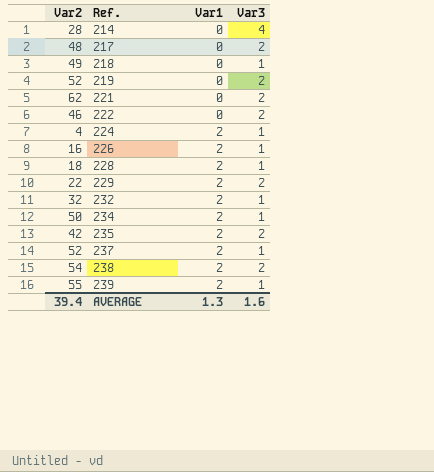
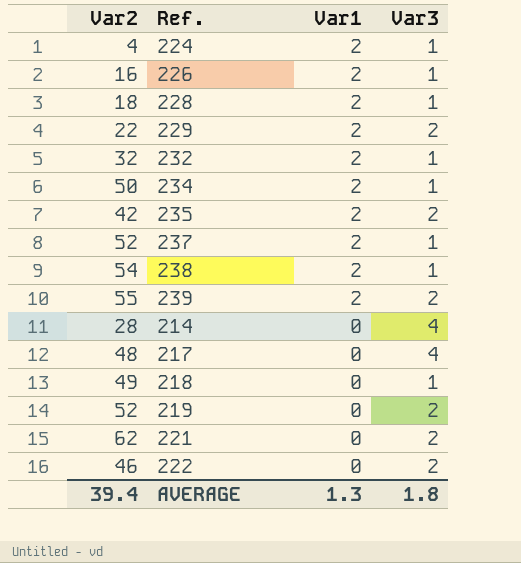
row order: Ref. ascending -> Var1 descending
238 | Var3: 2 -> 1
239 | Var3: 1 -> 2
217 | Var3: 2 -> 4
AVERAGE | Var3: 1.6 -> 1.8

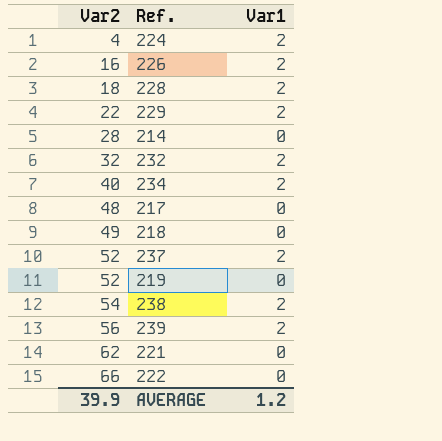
row order: Var1 descending -> Var2 ascending
column Var3 | position: 4 -> none
row 235: 42 | 2 | 2 -> none
234 | Var2: 50 -> 40
239 | Var2: 55 -> 56
222 | Var2: 46 -> 66
AVERAGE | Var2: 39.4 -> 39.9
AVERAGE | Var1: 1.3 -> 1.2

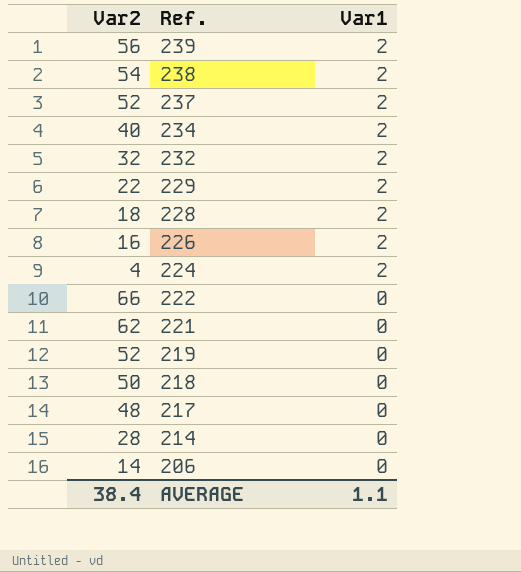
row order: Var2 ascending -> Ref. descending
218 | Var2: 49 -> 50
row 206: none -> 14 | 0
AVERAGE | Var2: 39.9 -> 38.4
AVERAGE | Var1: 1.2 -> 1.1

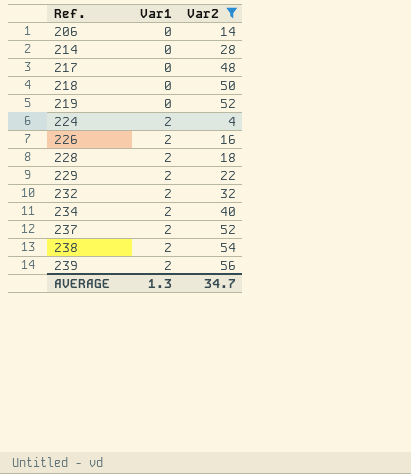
filter: none -> Var2 <= 56
row order: Ref. descending -> Ref. ascending
column Var2 | position: 1 -> 3
AVERAGE | Var1: 1.1 -> 1.3
AVERAGE | Var2: 38.4 -> 34.7

